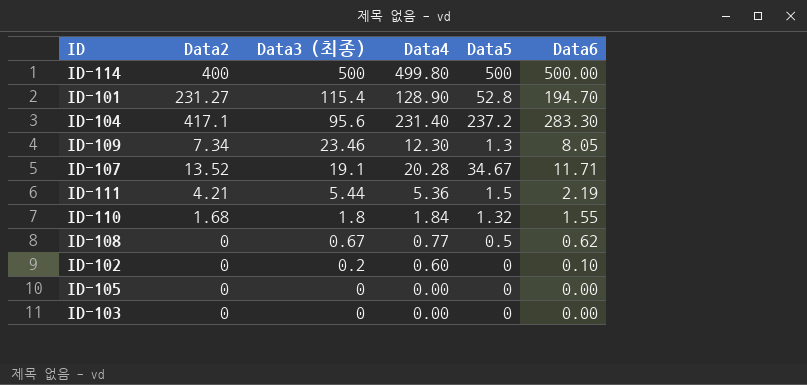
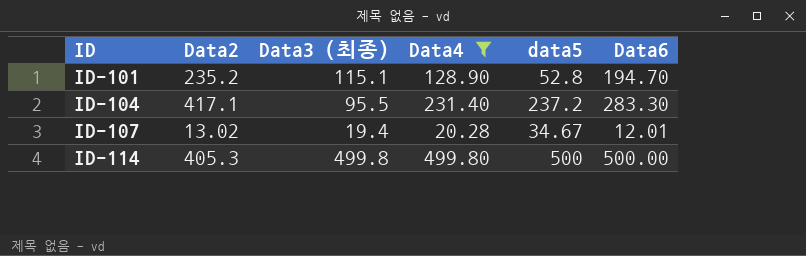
filter: none -> Data4 >= 20.28
row order: Data3 (최종) descending -> ID ascending
column name: Data5 -> data5
ID-101 | Data2: 231.27 -> 235.2
ID-101 | Data3 (최종): 115.4 -> 115.1
ID-104 | Data3 (최종): 95.6 -> 95.5
ID-107 | Data2: 13.52 -> 13.02
ID-107 | Data3 (최종): 19.1 -> 19.4
ID-107 | Data6: 11.71 -> 12.01
ID-114 | Data2: 400 -> 405.3
ID-114 | Data3 (최종): 500 -> 499.8

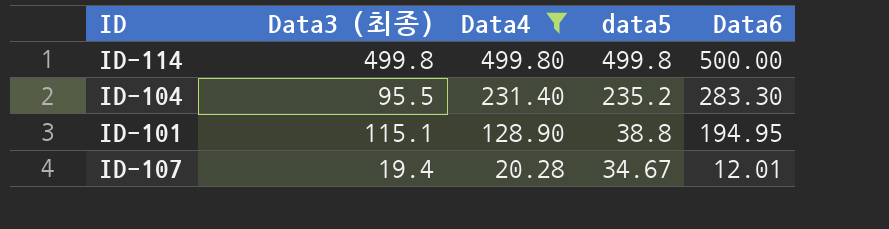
row order: ID ascending -> Data4 descending
column Data2 | position: 2 -> none
ID-114 | data5: 500 -> 499.8
ID-104 | data5: 237.2 -> 235.2
ID-101 | data5: 52.8 -> 38.8
ID-101 | Data6: 194.70 -> 194.95

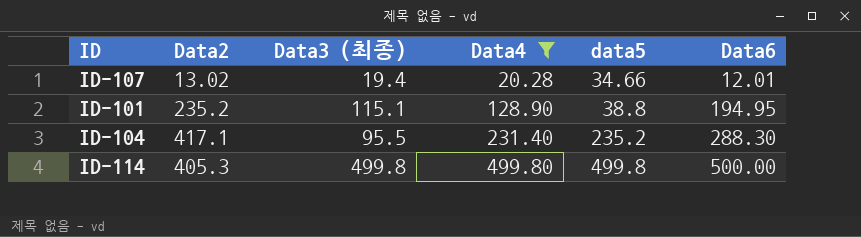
row order: Data4 descending -> Data4 ascending
column Data2 | position: none -> 2
ID-107 | data5: 34.67 -> 34.66
ID-104 | Data6: 283.30 -> 288.30

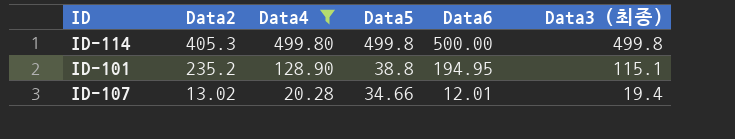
row order: Data4 ascending -> Data2 descending
column name: data5 -> Data5
column Data3 (최종) | position: 3 -> 6
row ID-104: 417.1 | 95.5 | 231.40 | 235.2 | 288.30 -> none

